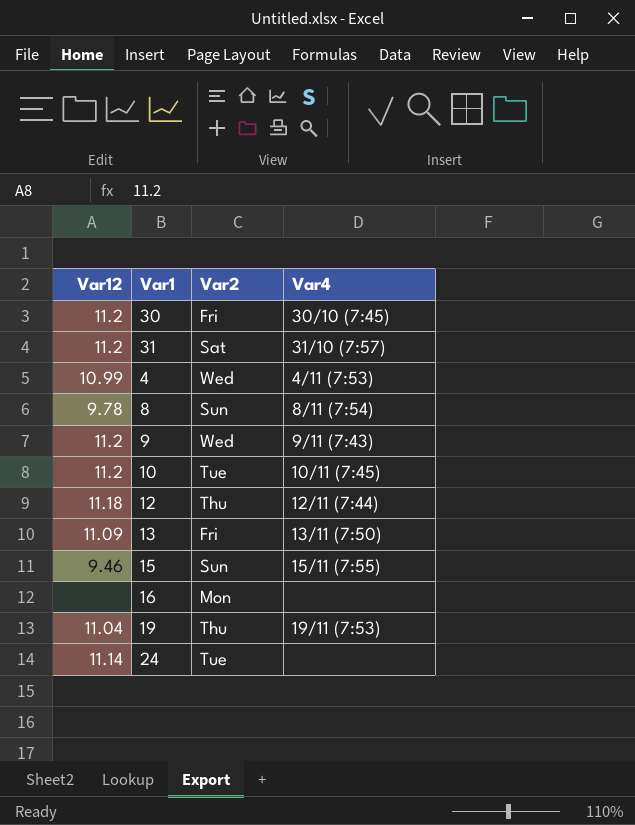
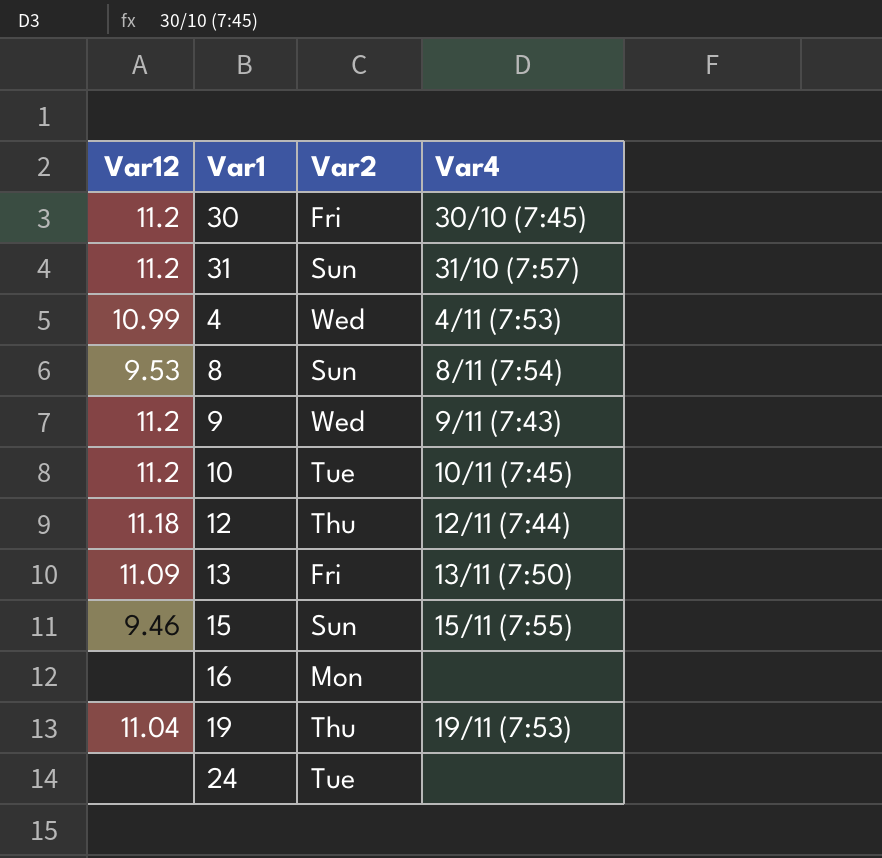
31 | Var2: Sat -> Sun
8 | Var12: 9.78 -> 9.53
24 | Var12: 11.14 -> none

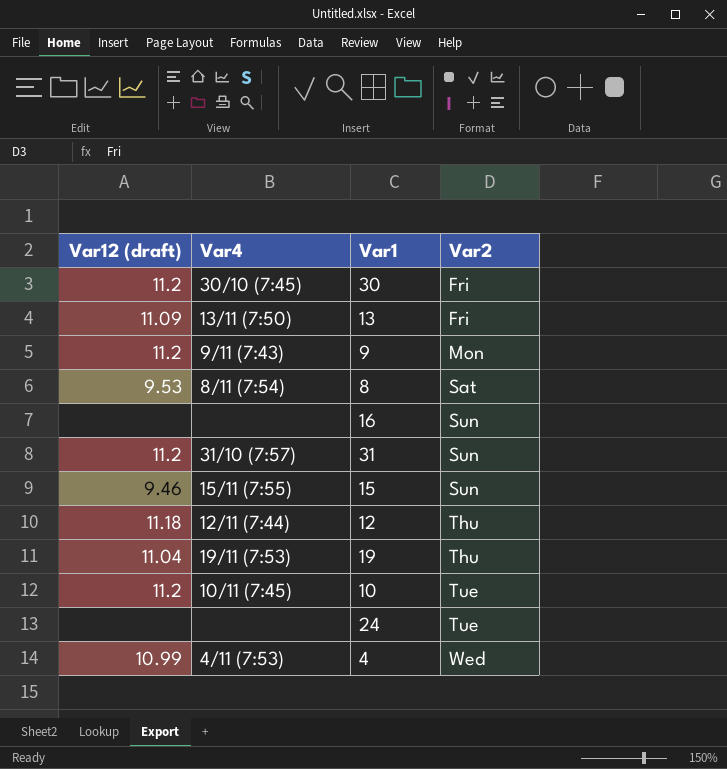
row order: none -> Var2 ascending
column name: Var12 -> Var12 (draft)
column Var4 | position: 4 -> 2
9 | Var2: Wed -> Mon
8 | Var2: Sun -> Sat
16 | Var2: Mon -> Sun

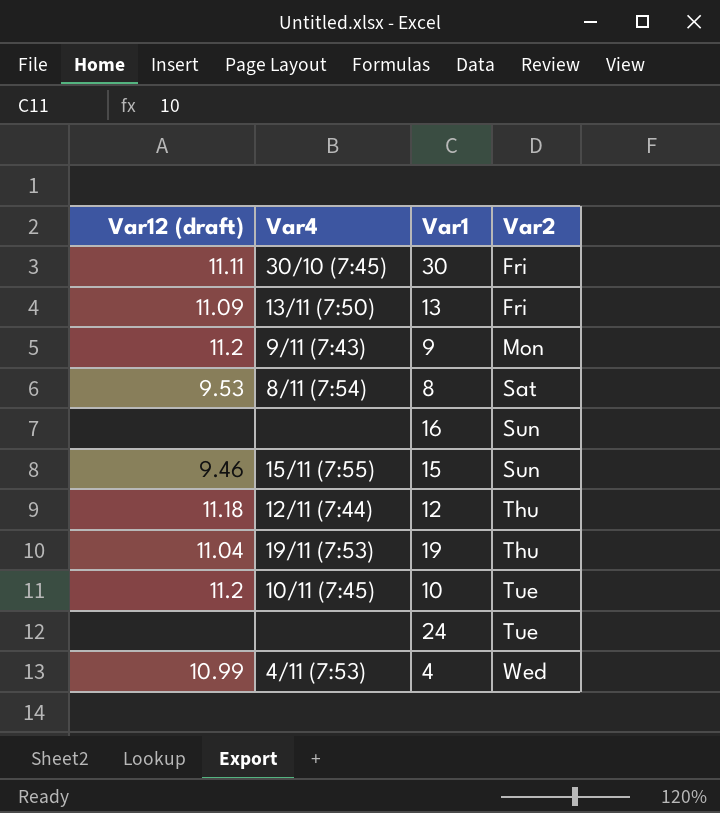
row 31: 11.2 | 31/10 (7:57) | Sun -> none
30 | Var12 (draft): 11.2 -> 11.11

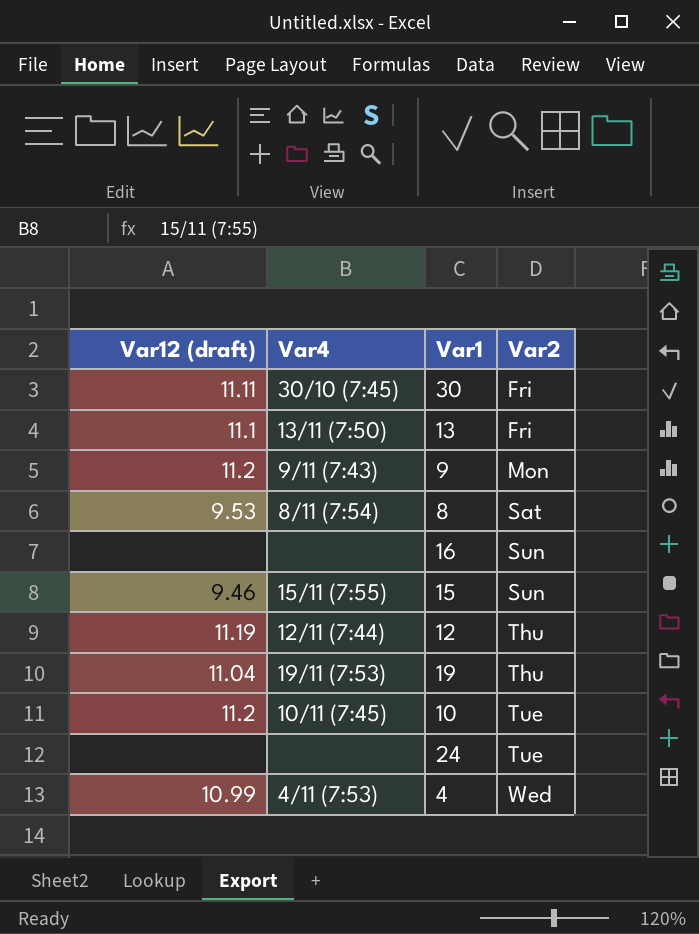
13 | Var12 (draft): 11.09 -> 11.1
12 | Var12 (draft): 11.18 -> 11.19

